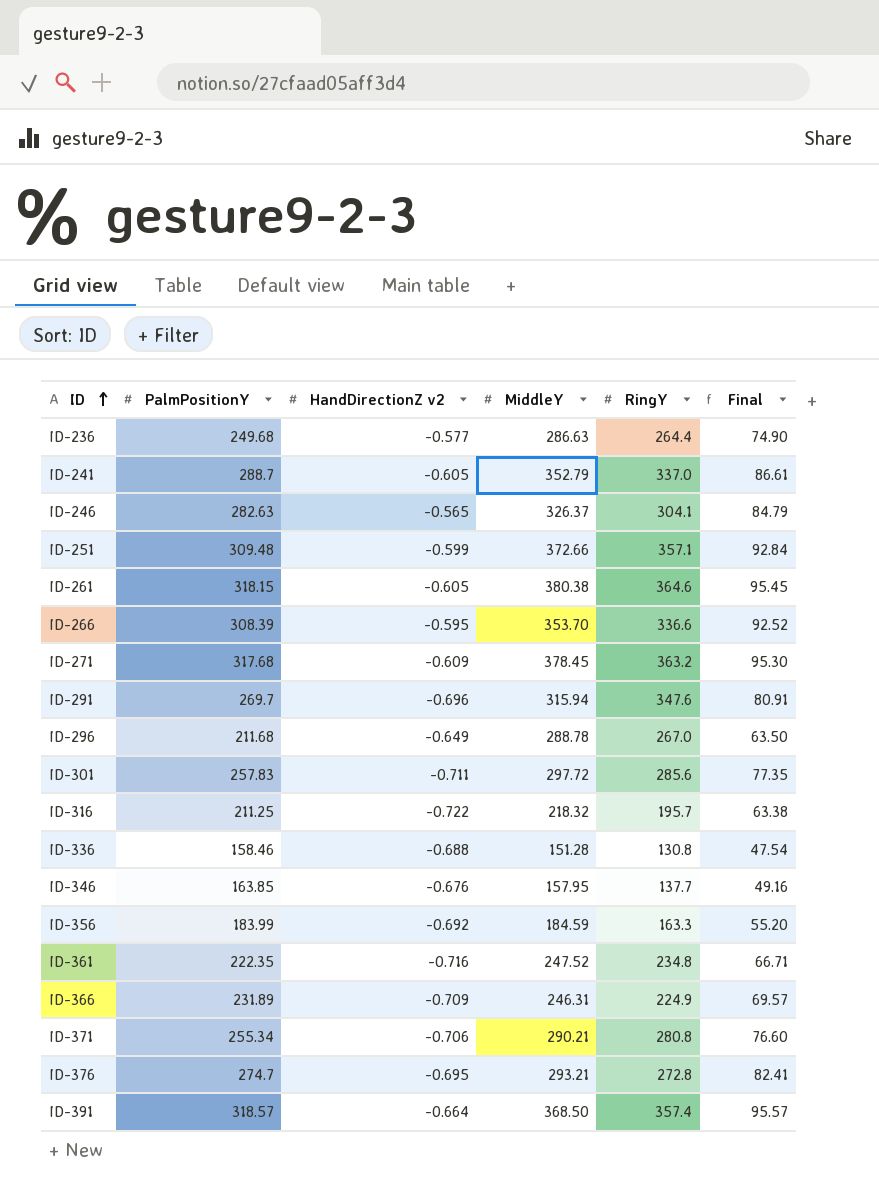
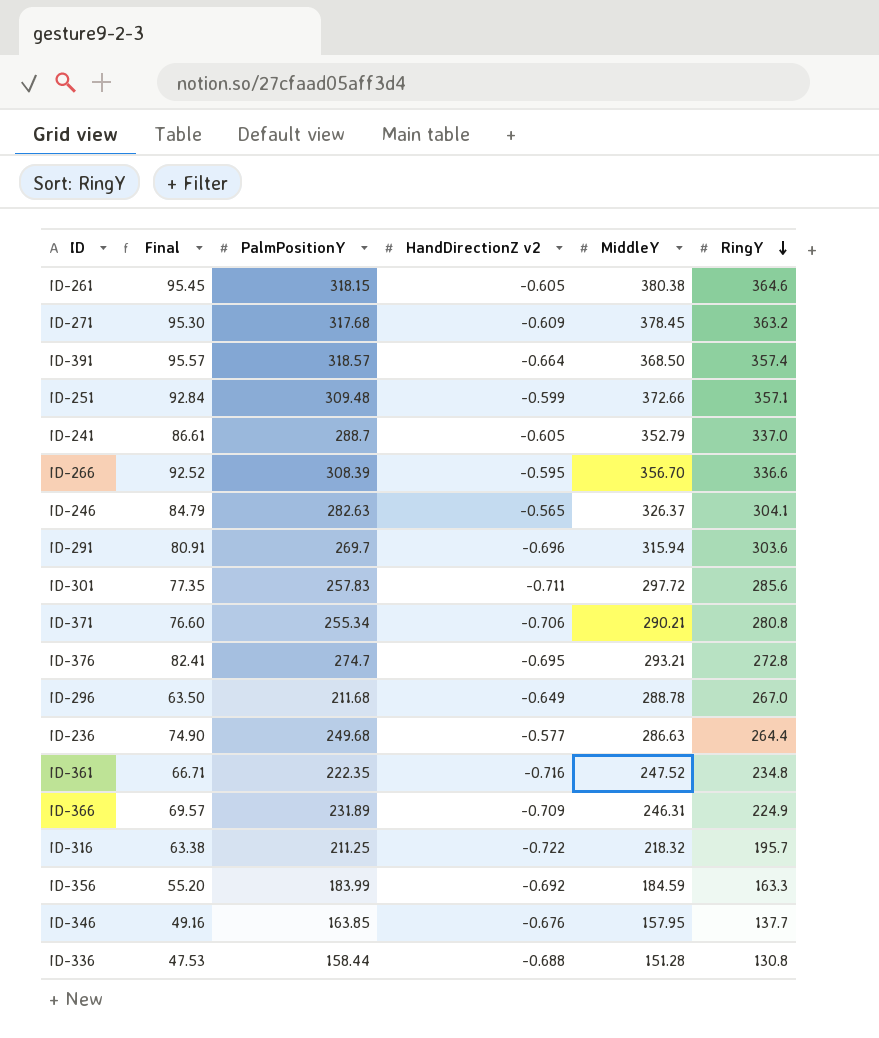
row order: ID ascending -> RingY descending
column Final | position: 6 -> 2
ID-266 | MiddleY: 353.70 -> 356.70
ID-291 | RingY: 347.6 -> 303.6
ID-336 | Final: 47.54 -> 47.53
ID-336 | PalmPositionY: 158.46 -> 158.44

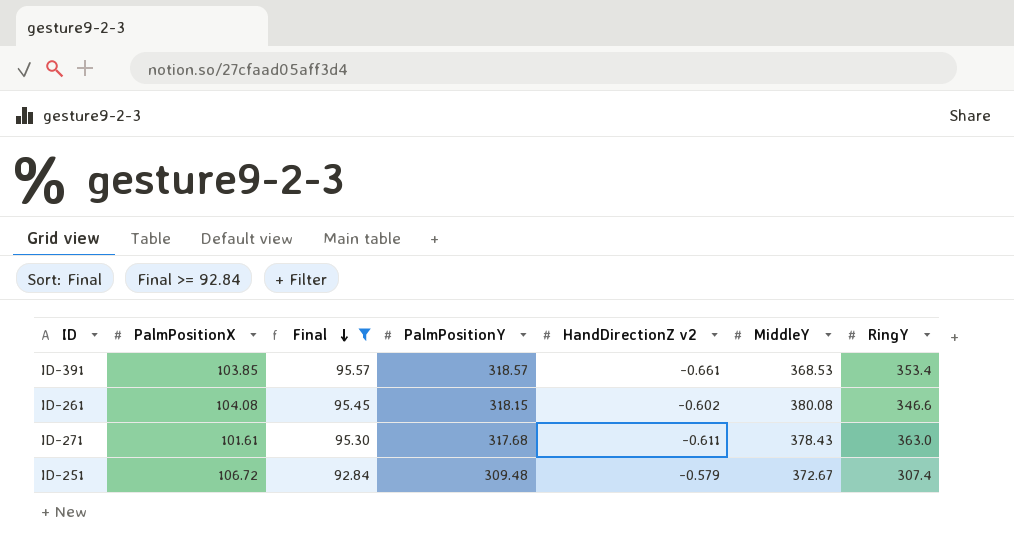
filter: none -> Final >= 92.84
row order: RingY descending -> Final descending
column PalmPositionX | position: none -> 2
ID-391 | HandDirectionZ v2: -0.664 -> -0.661
ID-391 | MiddleY: 368.50 -> 368.53
ID-391 | RingY: 357.4 -> 353.4
ID-261 | HandDirectionZ v2: -0.605 -> -0.602
ID-261 | MiddleY: 380.38 -> 380.08
ID-261 | RingY: 364.6 -> 346.6
ID-271 | HandDirectionZ v2: -0.609 -> -0.611
ID-271 | MiddleY: 378.45 -> 378.43
ID-271 | RingY: 363.2 -> 363.0
ID-251 | HandDirectionZ v2: -0.599 -> -0.579
ID-251 | MiddleY: 372.66 -> 372.67
ID-251 | RingY: 357.1 -> 307.4

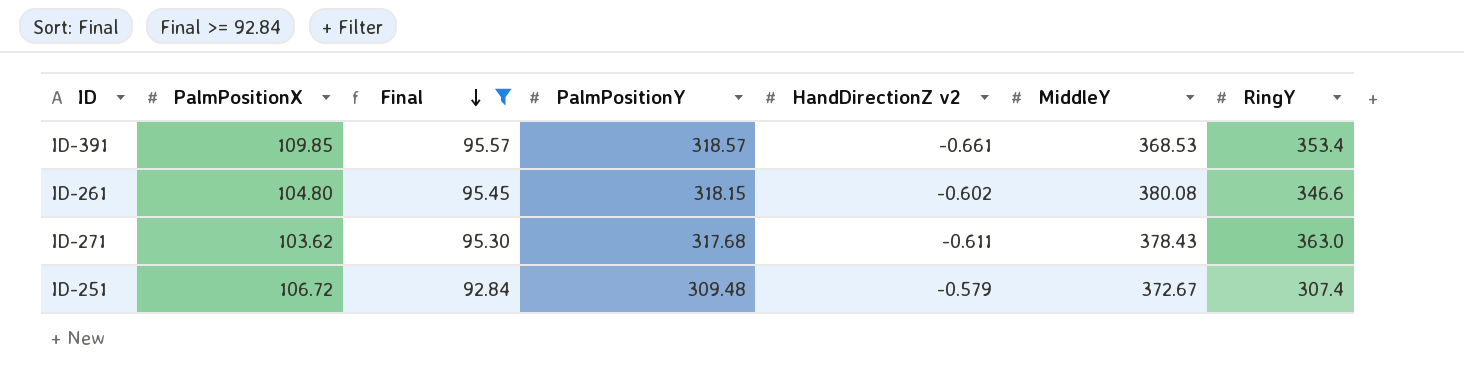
ID-391 | PalmPositionX: 103.85 -> 109.85
ID-261 | PalmPositionX: 104.08 -> 104.80
ID-271 | PalmPositionX: 101.61 -> 103.62

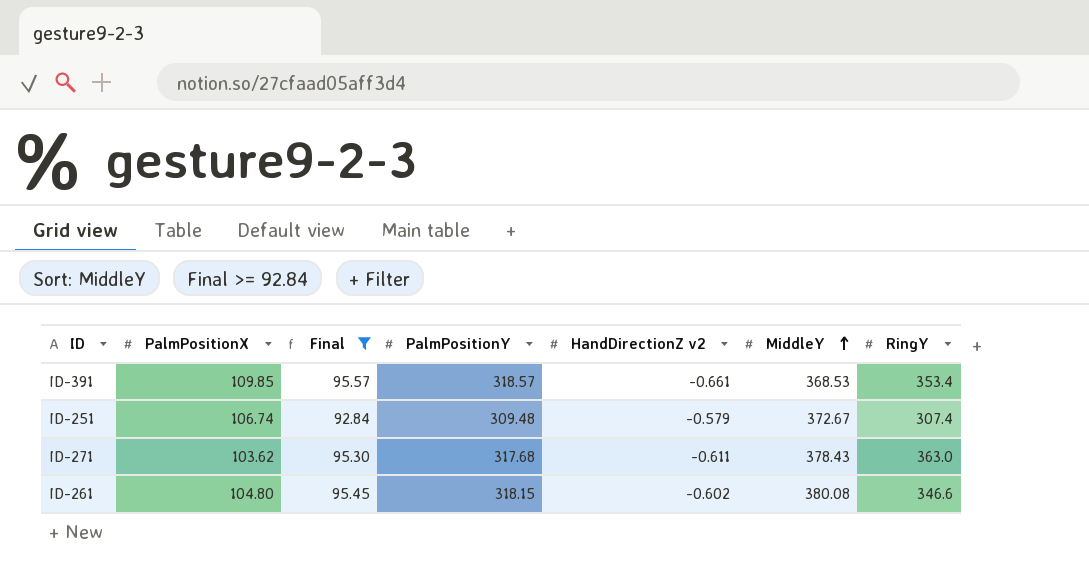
row order: Final descending -> MiddleY ascending
ID-251 | PalmPositionX: 106.72 -> 106.74

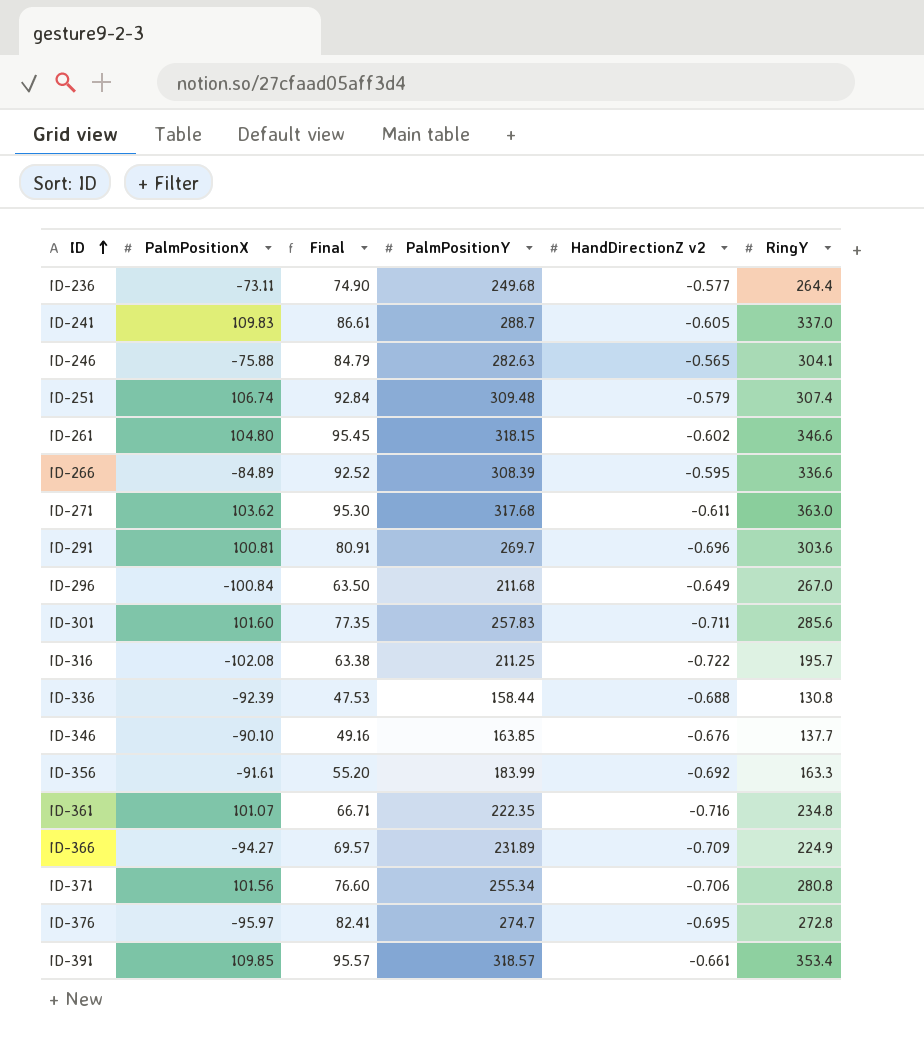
filter: Final >= 92.84 -> none
row order: MiddleY ascending -> ID ascending
column MiddleY | position: 6 -> none

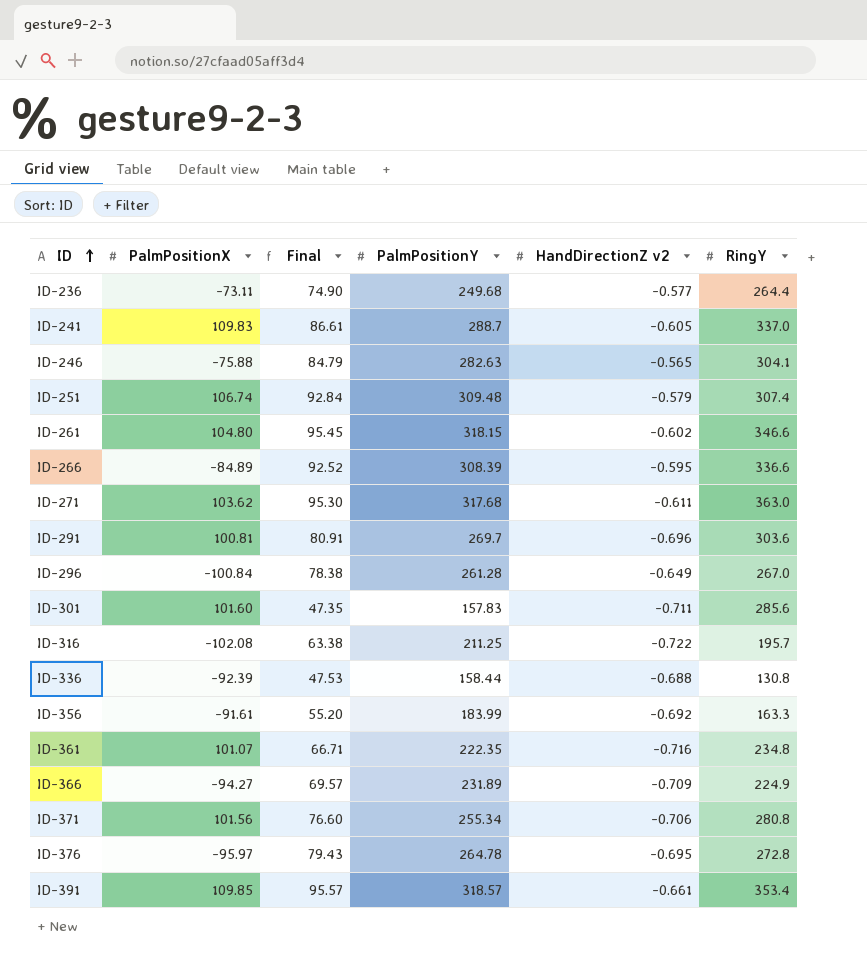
row ID-346: -90.10 | 49.16 | 163.85 | -0.676 | 137.7 -> none
ID-296 | Final: 63.50 -> 78.38
ID-296 | PalmPositionY: 211.68 -> 261.28
ID-301 | Final: 77.35 -> 47.35
ID-301 | PalmPositionY: 257.83 -> 157.83
ID-376 | Final: 82.41 -> 79.43
ID-376 | PalmPositionY: 274.7 -> 264.78

